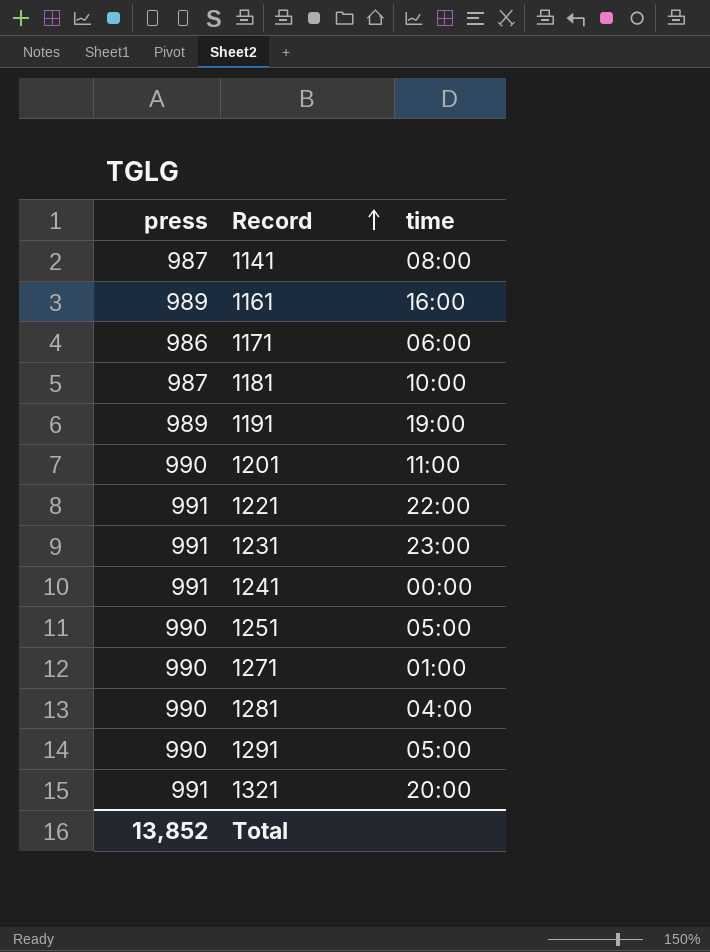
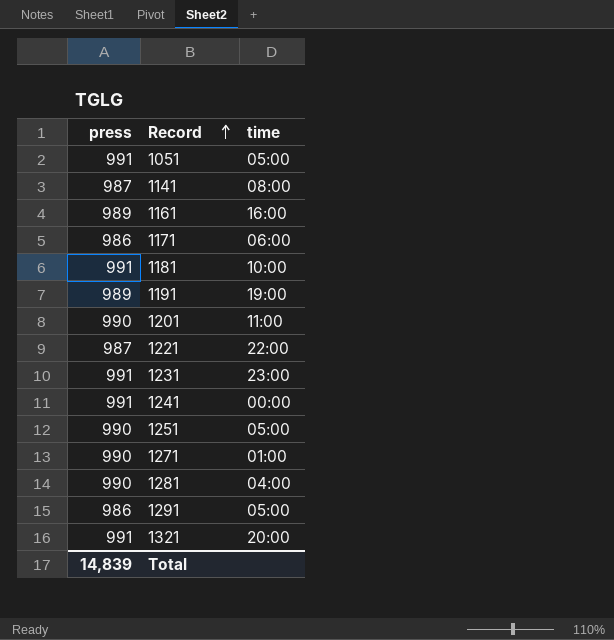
row 1051: none -> 991 | 05:00
1181 | press: 987 -> 991
1221 | press: 991 -> 987
1291 | press: 990 -> 986
Total | press: 13,852 -> 14,839

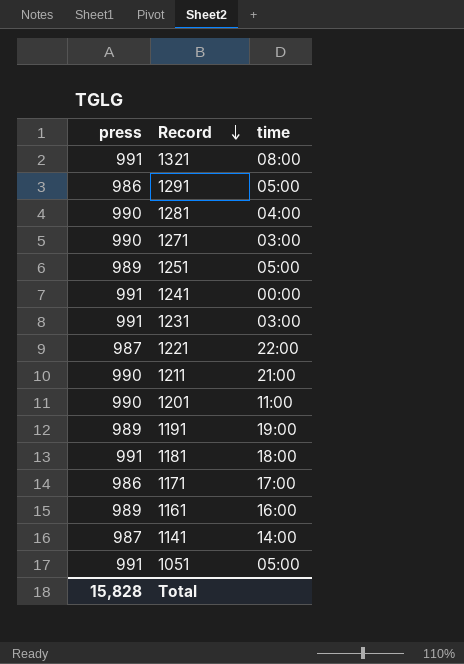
row order: Record ascending -> Record descending
1321 | time: 20:00 -> 08:00
1271 | time: 01:00 -> 03:00
1251 | press: 990 -> 989
1231 | time: 23:00 -> 03:00
row 1211: none -> 990 | 21:00
1181 | time: 10:00 -> 18:00
1171 | time: 06:00 -> 17:00
1141 | time: 08:00 -> 14:00
Total | press: 14,839 -> 15,828

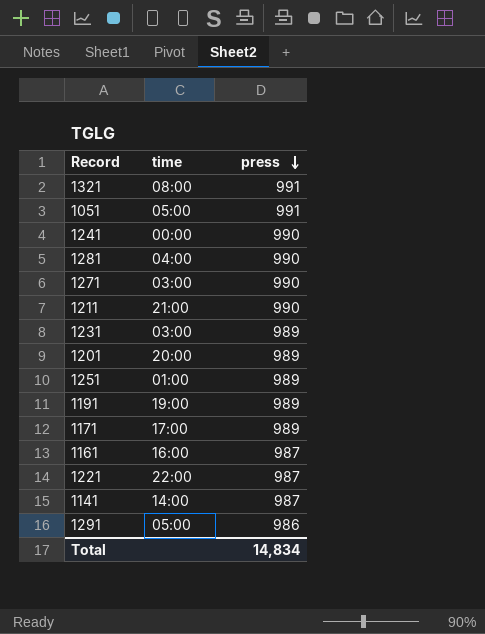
row order: Record descending -> press descending
column press | position: 1 -> 3
row 1181: 991 | 18:00 -> none
1241 | press: 991 -> 990
1231 | press: 991 -> 989
1201 | time: 11:00 -> 20:00
1201 | press: 990 -> 989
1251 | time: 05:00 -> 01:00
1171 | press: 986 -> 989
1161 | press: 989 -> 987
Total | press: 15,828 -> 14,834

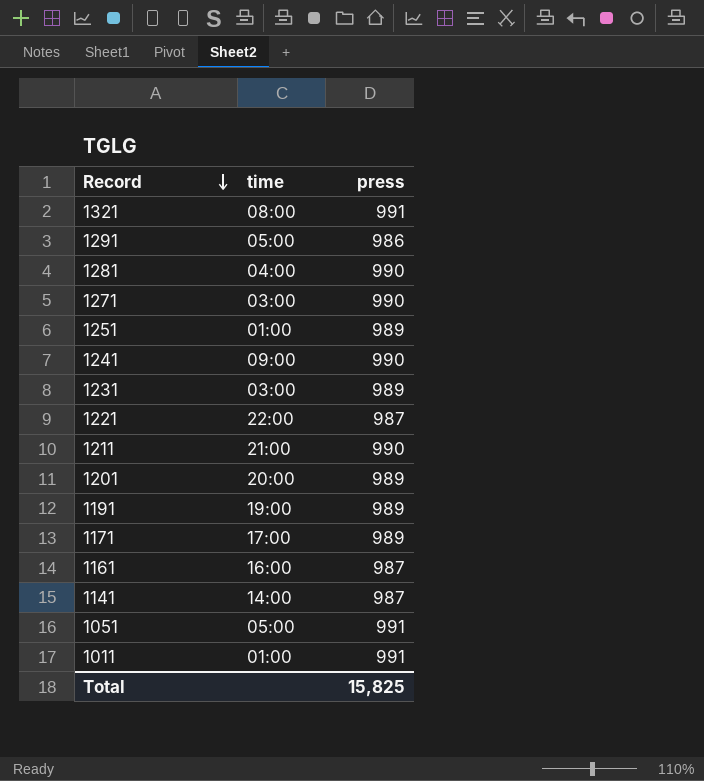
row order: press descending -> Record descending
1241 | time: 00:00 -> 09:00
row 1011: none -> 01:00 | 991
Total | press: 14,834 -> 15,825

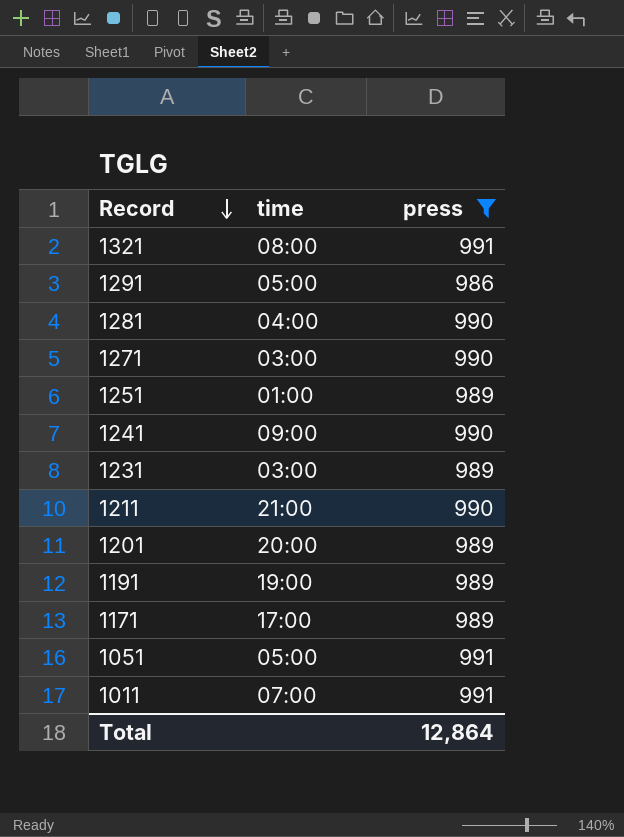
filter: none -> press != 987
1011 | time: 01:00 -> 07:00
Total | press: 15,825 -> 12,864

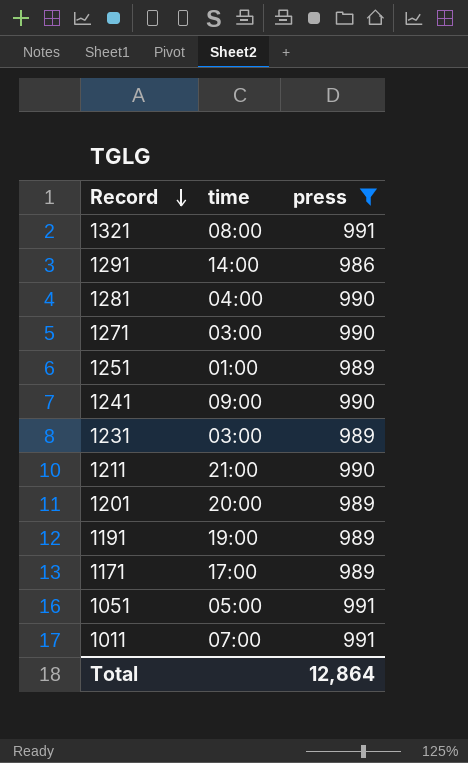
1291 | time: 05:00 -> 14:00

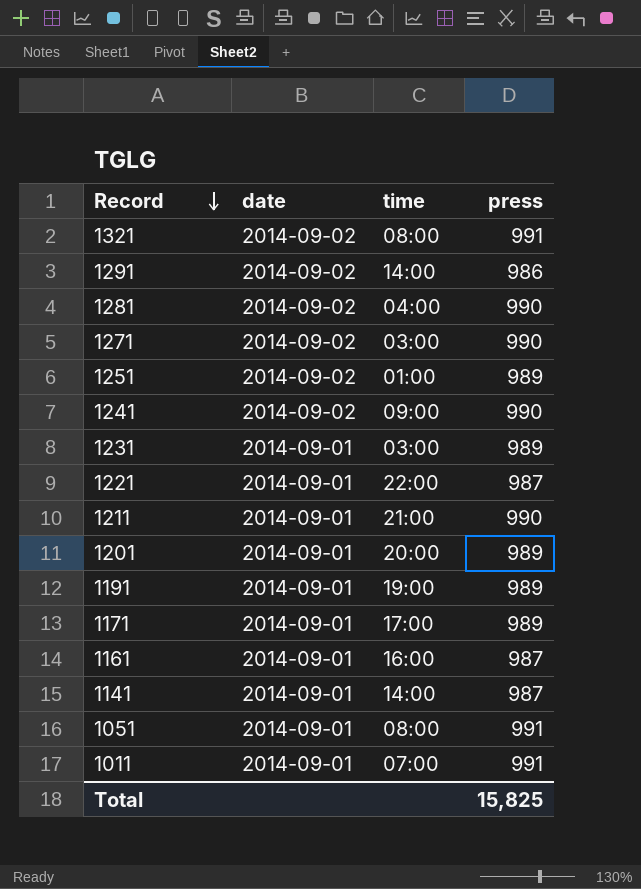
filter: press != 987 -> none
column date | position: none -> 2
1051 | time: 05:00 -> 08:00
Total | press: 12,864 -> 15,825

